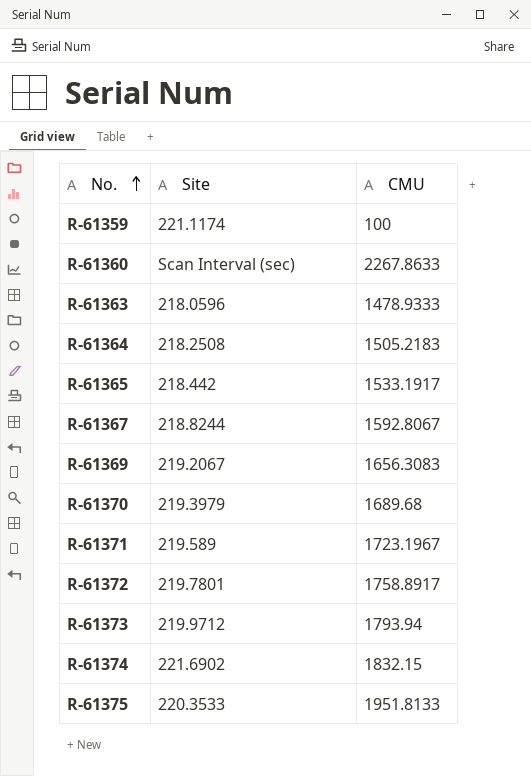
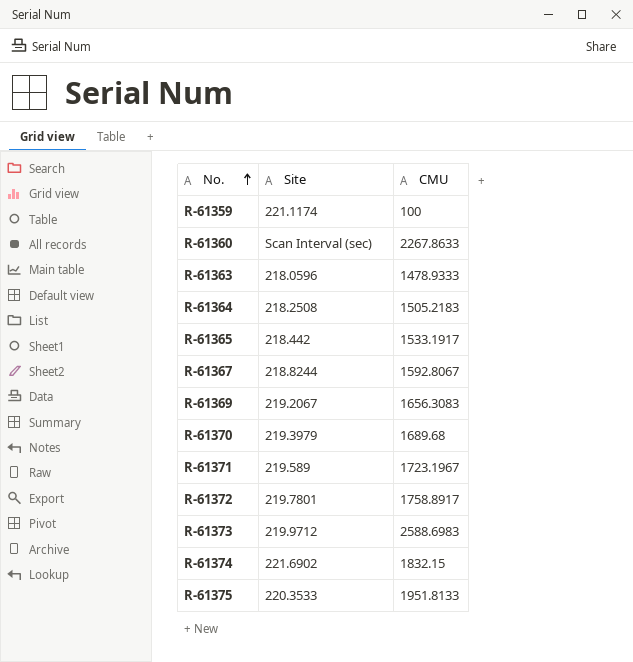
R-61373 | CMU: 1793.94 -> 2588.6983

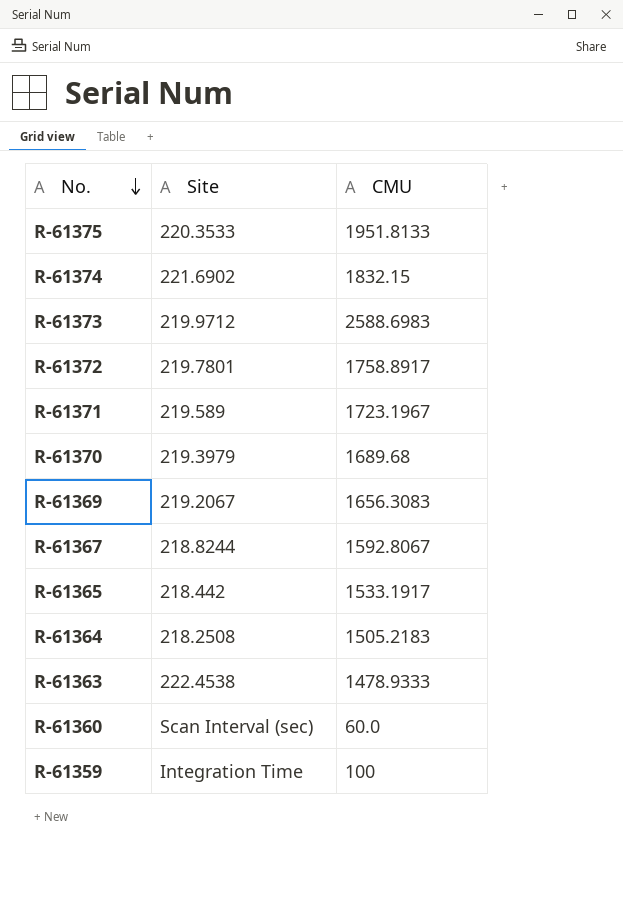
row order: No. ascending -> No. descending
R-61363 | Site: 218.0596 -> 222.4538
R-61360 | CMU: 2267.8633 -> 60.0
R-61359 | Site: 221.1174 -> Integration Time

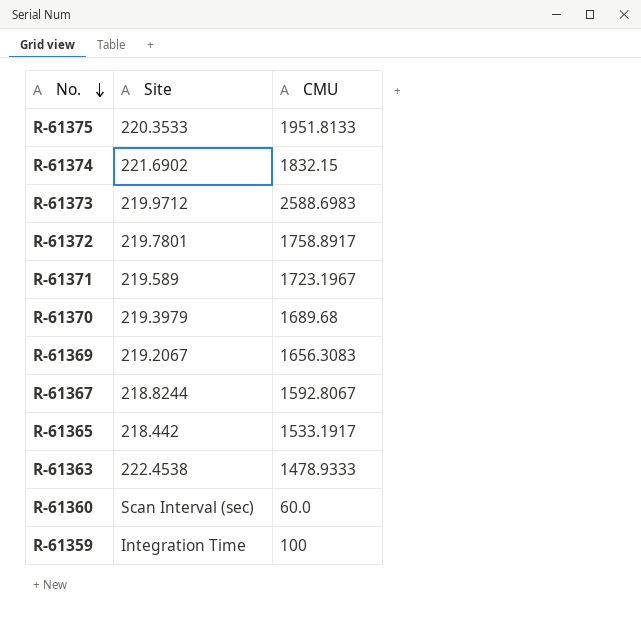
row R-61364: 218.2508 | 1505.2183 -> none

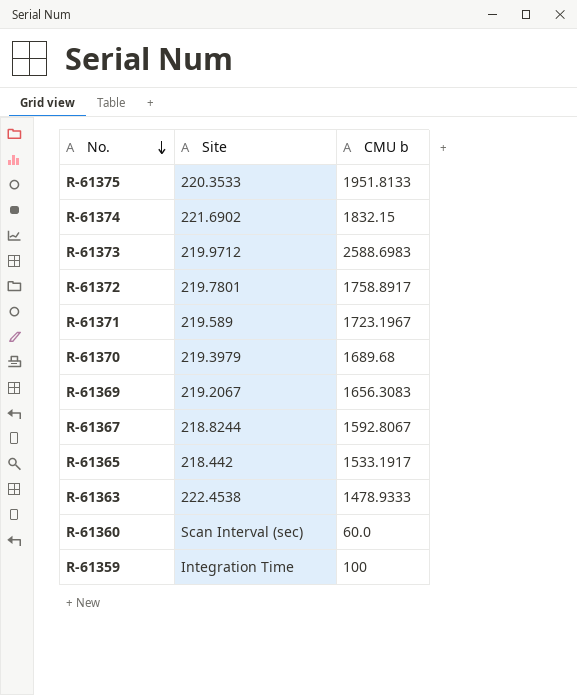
column name: CMU -> CMU b

